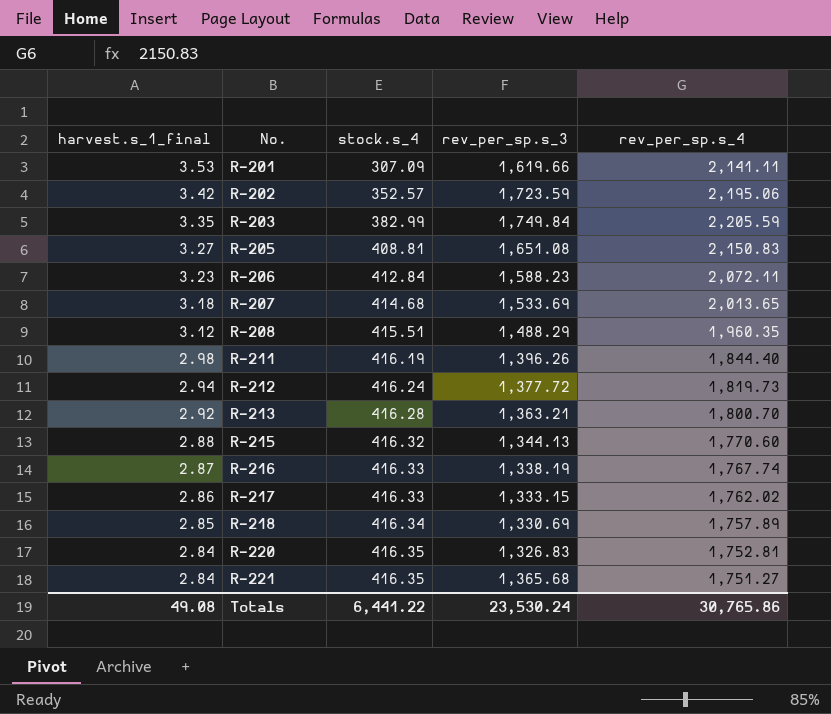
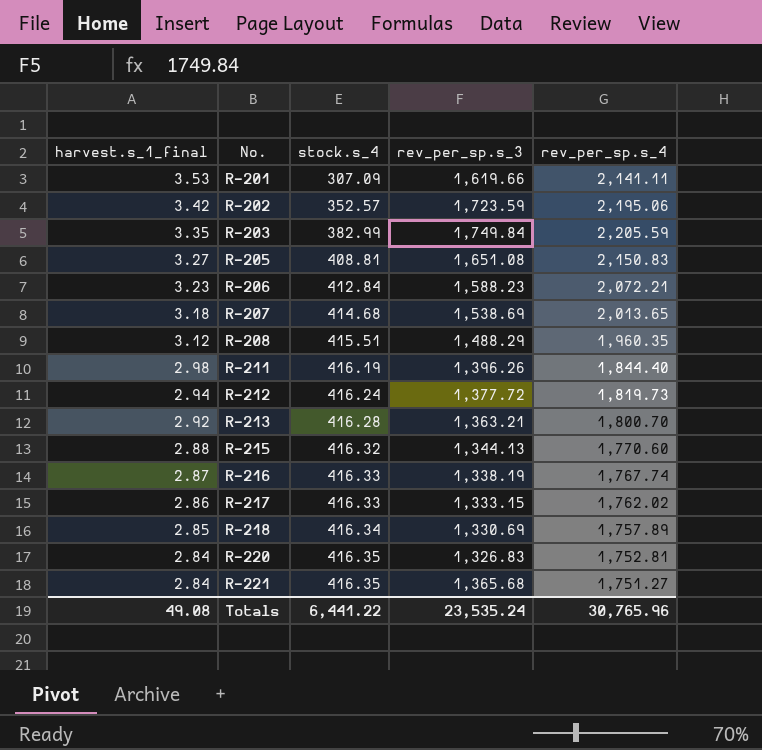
R-206 | rev_per_sp.s_4: 2,072.11 -> 2,072.21
R-207 | rev_per_sp.s_3: 1,533.69 -> 1,538.69
Totals | rev_per_sp.s_3: 23,530.24 -> 23,535.24
Totals | rev_per_sp.s_4: 30,765.86 -> 30,765.96

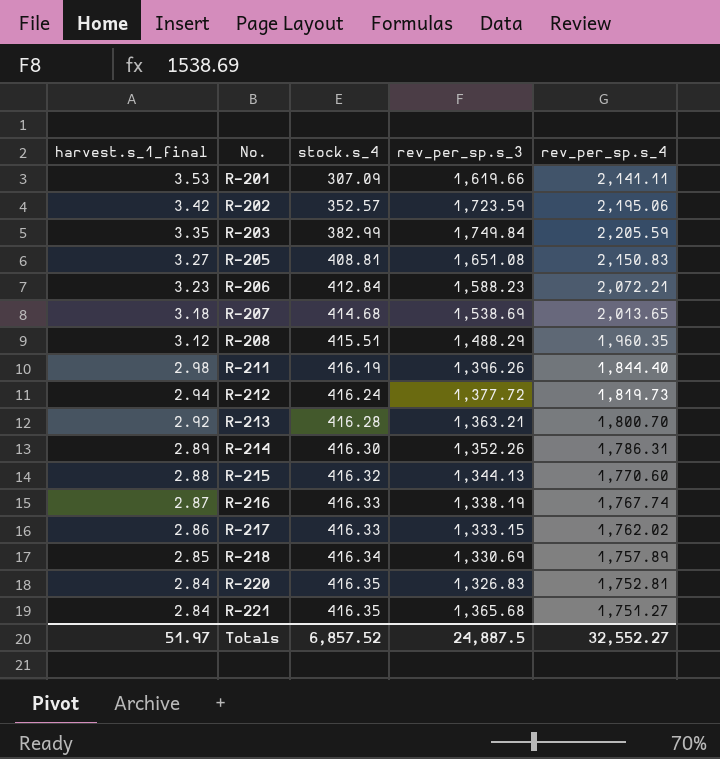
row R-214: none -> 2.89 | 416.30 | 1,352.26 | 1,786.31
Totals | harvest.s_1_final: 49.08 -> 51.97
Totals | stock.s_4: 6,441.22 -> 6,857.52
Totals | rev_per_sp.s_3: 23,535.24 -> 24,887.5
Totals | rev_per_sp.s_4: 30,765.96 -> 32,552.27

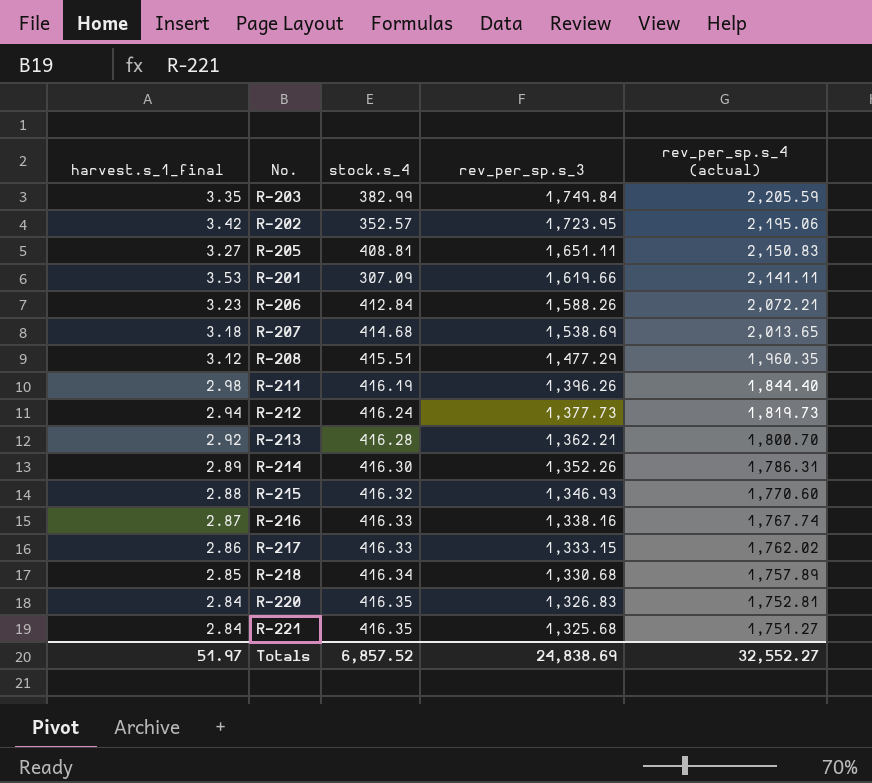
row order: harvest.s_1_final descending -> rev_per_sp.s_3 descending
column name: rev_per_sp.s_4 -> rev_per_sp.s_4 (actual)
R-202 | rev_per_sp.s_3: 1,723.59 -> 1,723.95
R-205 | rev_per_sp.s_3: 1,651.08 -> 1,651.11
R-206 | rev_per_sp.s_3: 1,588.23 -> 1,588.26
R-208 | rev_per_sp.s_3: 1,488.29 -> 1,477.29
R-212 | rev_per_sp.s_3: 1,377.72 -> 1,377.73
R-213 | rev_per_sp.s_3: 1,363.21 -> 1,362.21
R-215 | rev_per_sp.s_3: 1,344.13 -> 1,346.93
R-216 | rev_per_sp.s_3: 1,338.19 -> 1,338.16
R-218 | rev_per_sp.s_3: 1,330.69 -> 1,330.68
R-221 | rev_per_sp.s_3: 1,365.68 -> 1,325.68
Totals | rev_per_sp.s_3: 24,887.5 -> 24,838.69

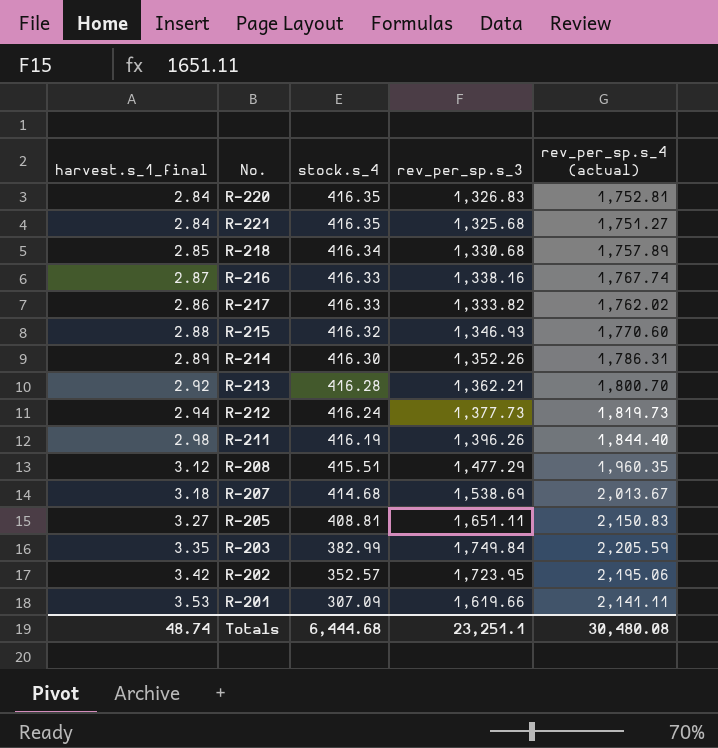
row order: rev_per_sp.s_3 descending -> stock.s_4 descending
row R-206: 3.23 | 412.84 | 1,588.26 | 2,072.21 -> none
R-217 | rev_per_sp.s_3: 1,333.15 -> 1,333.82
R-207 | rev_per_sp.s_4 (actual): 2,013.65 -> 2,013.67
Totals | harvest.s_1_final: 51.97 -> 48.74
Totals | stock.s_4: 6,857.52 -> 6,444.68
Totals | rev_per_sp.s_3: 24,838.69 -> 23,251.1
Totals | rev_per_sp.s_4 (actual): 32,552.27 -> 30,480.08

